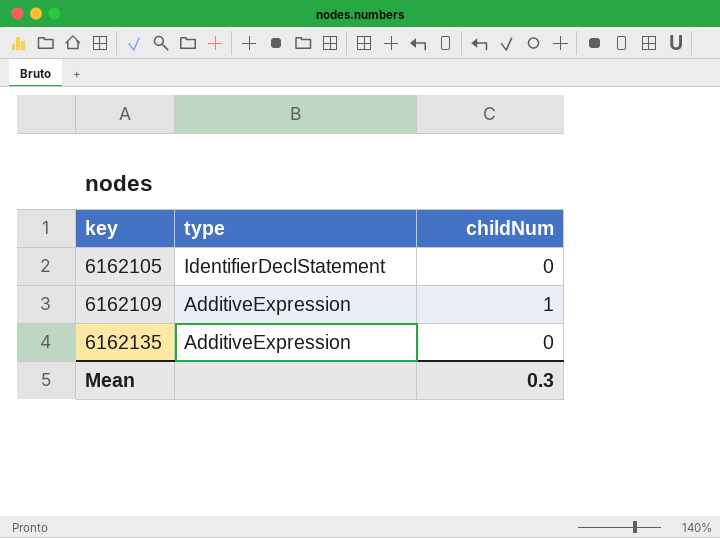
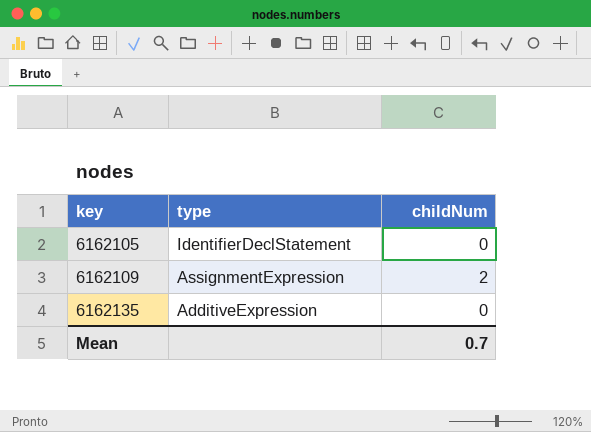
6162109 | type: AdditiveExpression -> AssignmentExpression
6162109 | childNum: 1 -> 2
Mean | childNum: 0.3 -> 0.7

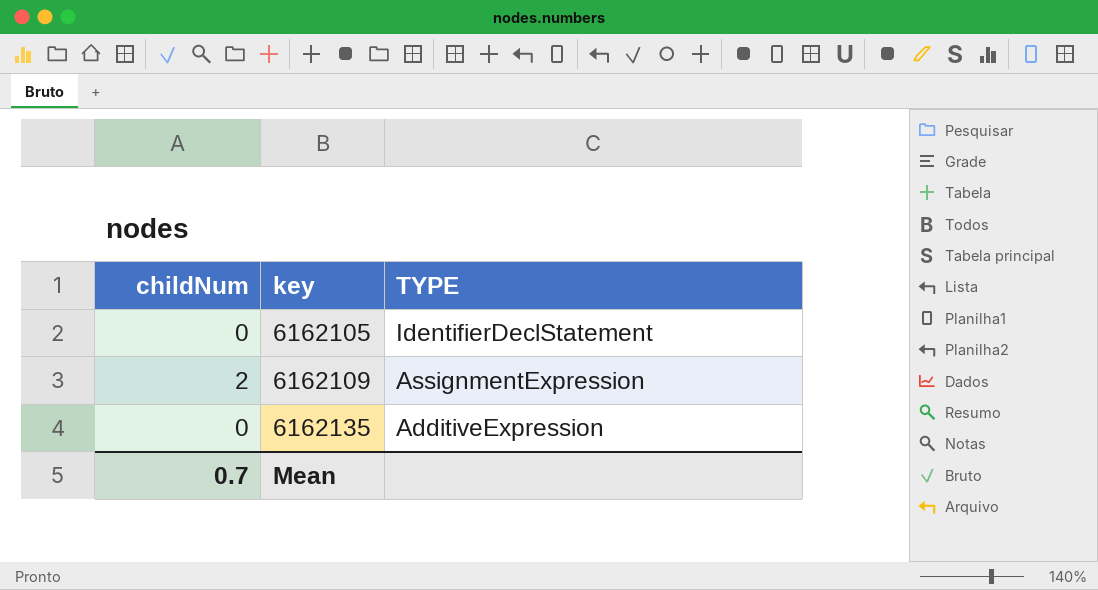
column childNum | position: 3 -> 1
column name: type -> TYPE

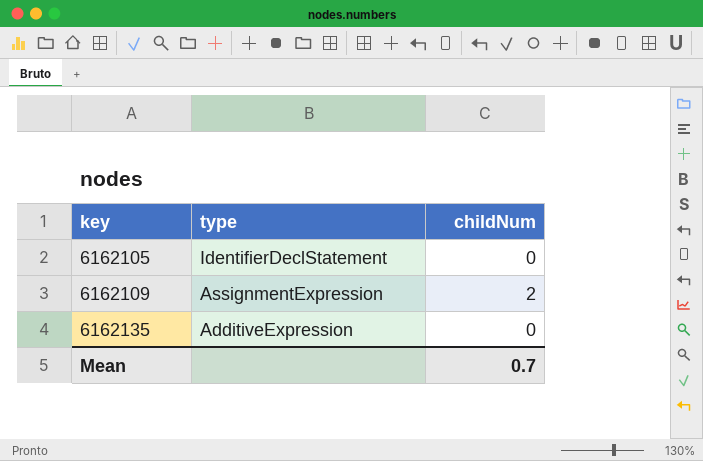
column name: TYPE -> type
column childNum | position: 1 -> 3

